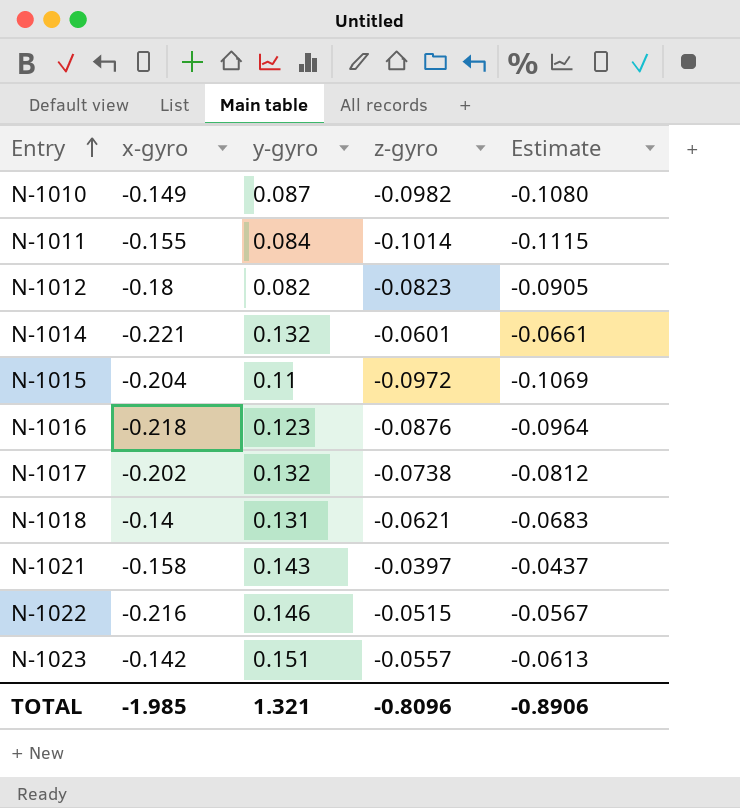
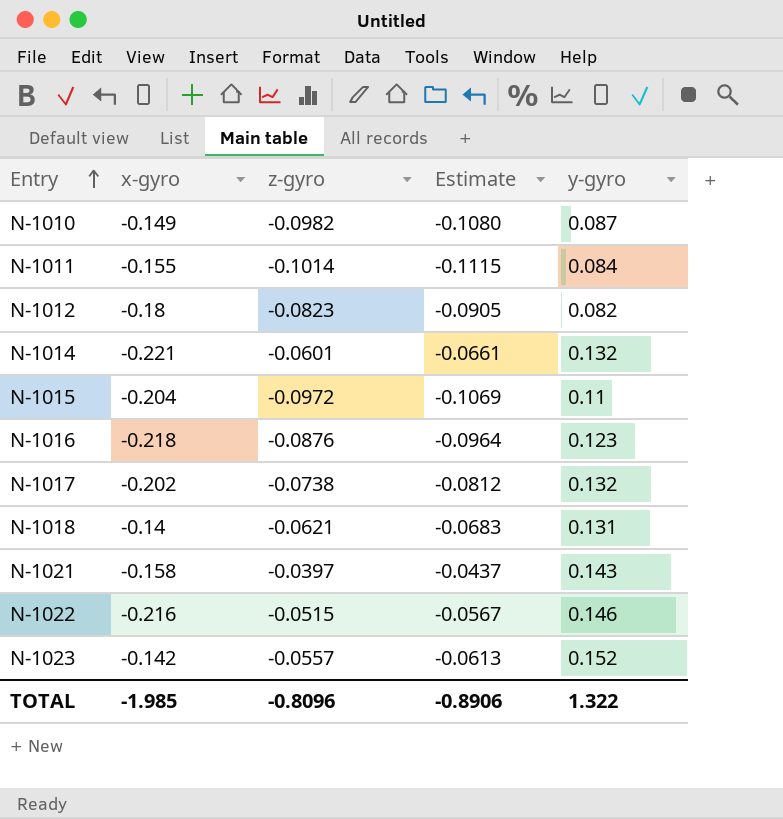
column y-gyro | position: 3 -> 5
N-1023 | y-gyro: 0.151 -> 0.152
TOTAL | y-gyro: 1.321 -> 1.322

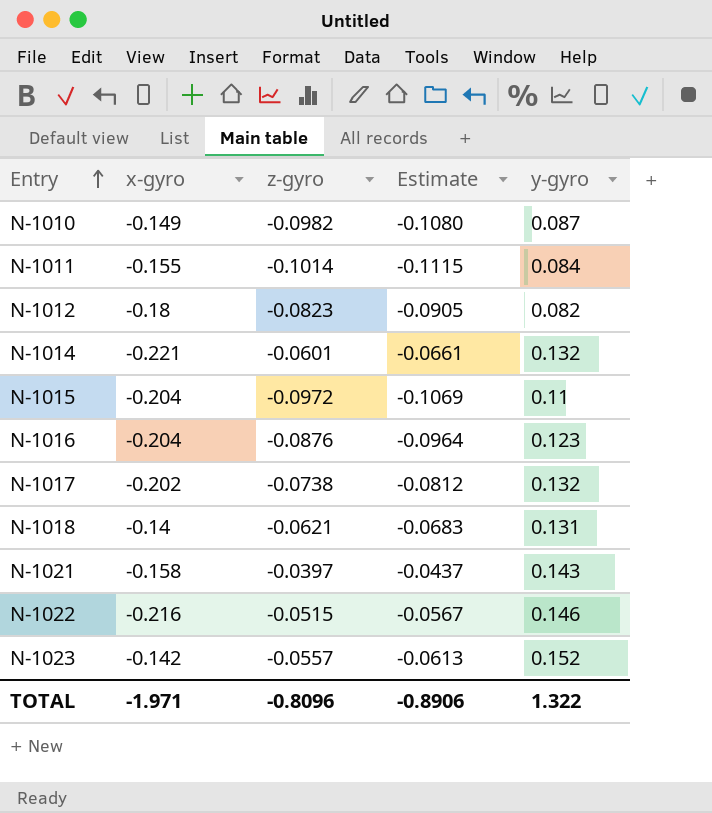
N-1016 | x-gyro: -0.218 -> -0.204
TOTAL | x-gyro: -1.985 -> -1.971

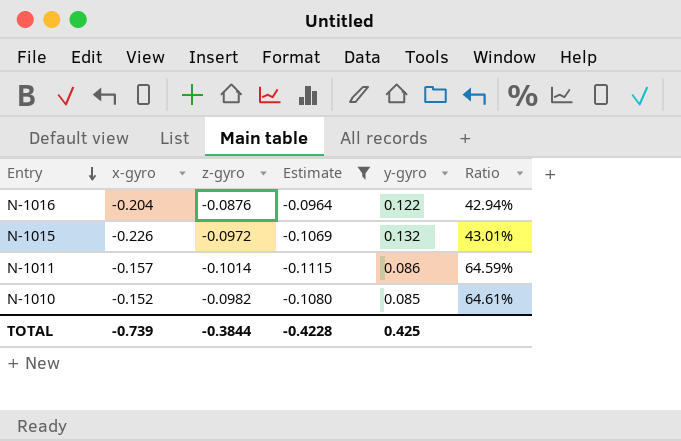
filter: none -> Estimate <= -0.0964
row order: Entry ascending -> Entry descending
column Ratio | formula: none -> [z-gyro] / [x-gyro]
N-1016 | y-gyro: 0.123 -> 0.122
N-1015 | x-gyro: -0.204 -> -0.226
N-1015 | y-gyro: 0.11 -> 0.132
N-1011 | x-gyro: -0.155 -> -0.157
N-1011 | y-gyro: 0.084 -> 0.086
N-1010 | x-gyro: -0.149 -> -0.152
N-1010 | y-gyro: 0.087 -> 0.085
TOTAL | x-gyro: -1.971 -> -0.739
TOTAL | z-gyro: -0.8096 -> -0.3844
TOTAL | Estimate: -0.8906 -> -0.4228
TOTAL | y-gyro: 1.322 -> 0.425

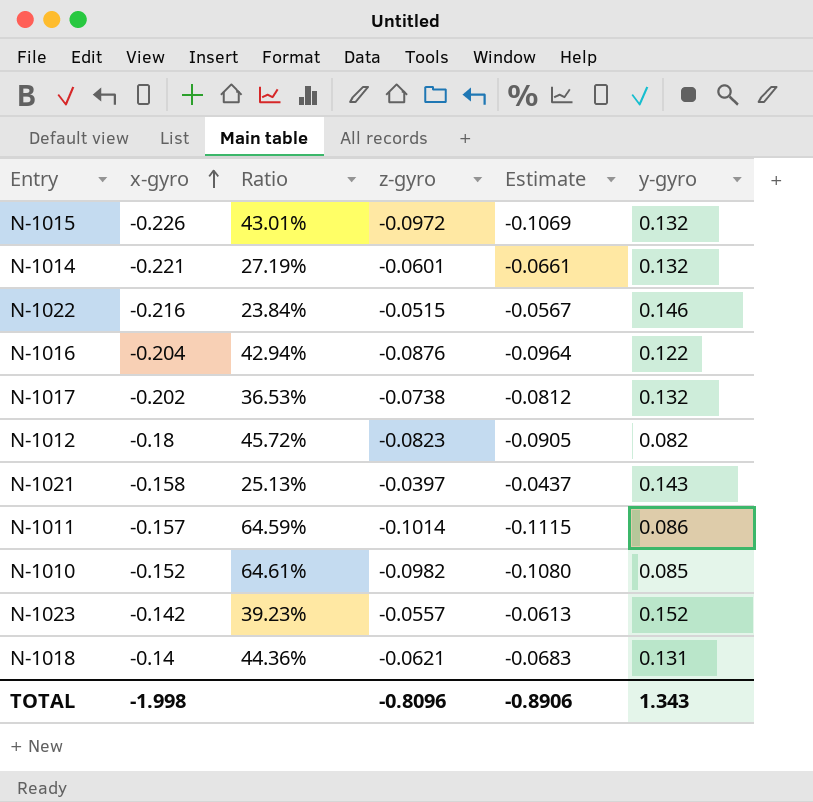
filter: Estimate <= -0.0964 -> none
row order: Entry descending -> x-gyro ascending
column Ratio | position: 6 -> 3
TOTAL | x-gyro: -0.739 -> -1.998
TOTAL | z-gyro: -0.3844 -> -0.8096
TOTAL | Estimate: -0.4228 -> -0.8906
TOTAL | y-gyro: 0.425 -> 1.343

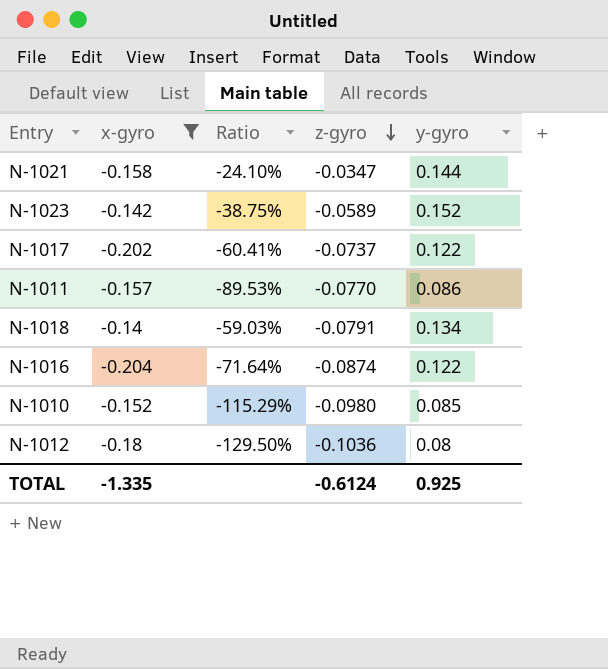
filter: none -> x-gyro >= -0.204
row order: x-gyro ascending -> z-gyro descending
column Estimate | formula: [z-gyro] * 1.1 -> none
column Ratio | formula: [z-gyro] / [x-gyro] -> [z-gyro] / [y-gyro]
N-1021 | z-gyro: -0.0397 -> -0.0347
N-1021 | y-gyro: 0.143 -> 0.144
N-1023 | z-gyro: -0.0557 -> -0.0589
N-1017 | z-gyro: -0.0738 -> -0.0737
N-1017 | y-gyro: 0.132 -> 0.122
N-1011 | z-gyro: -0.1014 -> -0.0770
N-1018 | z-gyro: -0.0621 -> -0.0791
N-1018 | y-gyro: 0.131 -> 0.134
N-1016 | z-gyro: -0.0876 -> -0.0874
N-1010 | z-gyro: -0.0982 -> -0.0980
N-1012 | z-gyro: -0.0823 -> -0.1036
N-1012 | y-gyro: 0.082 -> 0.08
TOTAL | x-gyro: -1.998 -> -1.335
TOTAL | z-gyro: -0.8096 -> -0.6124
TOTAL | y-gyro: 1.343 -> 0.925

